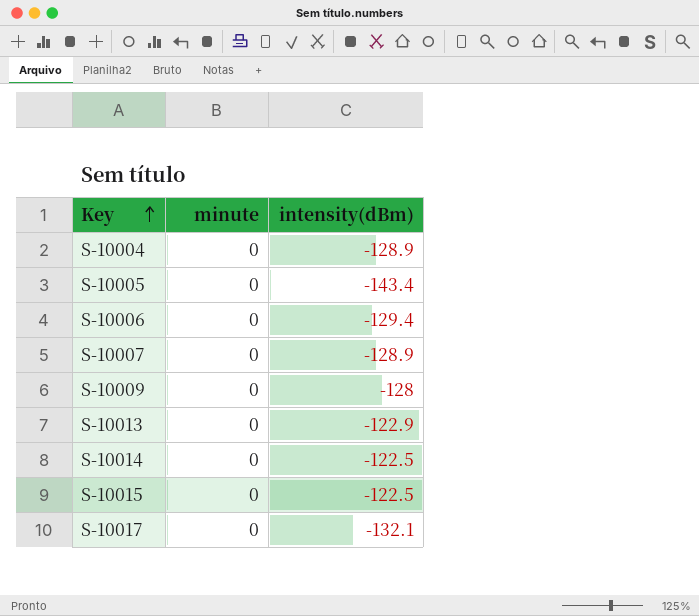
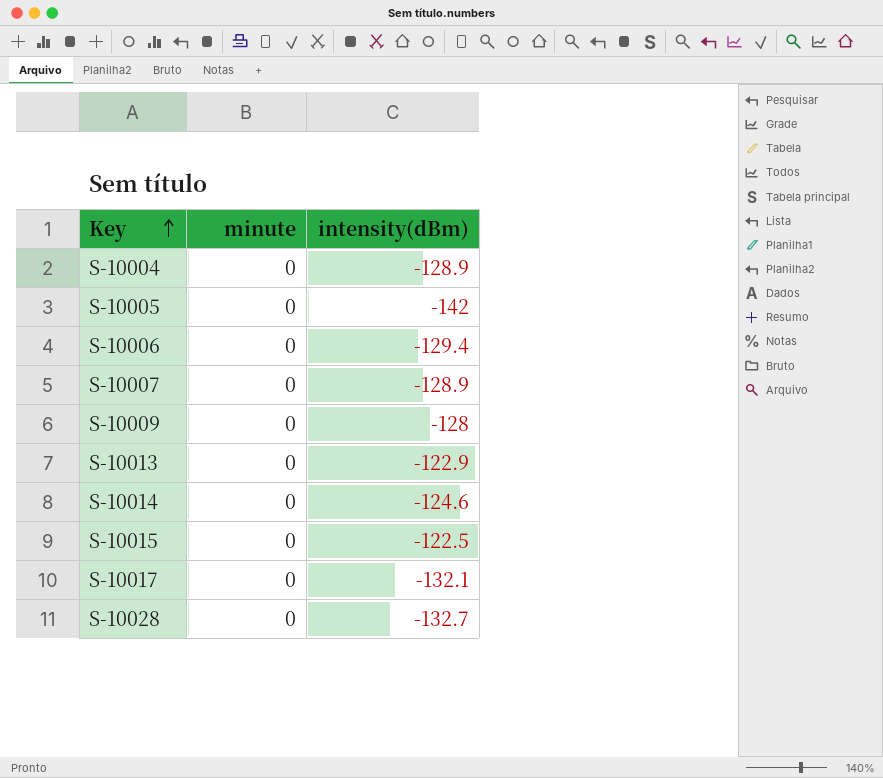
S-10005 | intensity(dBm): -143.4 -> -142
S-10014 | intensity(dBm): -122.5 -> -124.6
row S-10028: none -> 0 | -132.7

